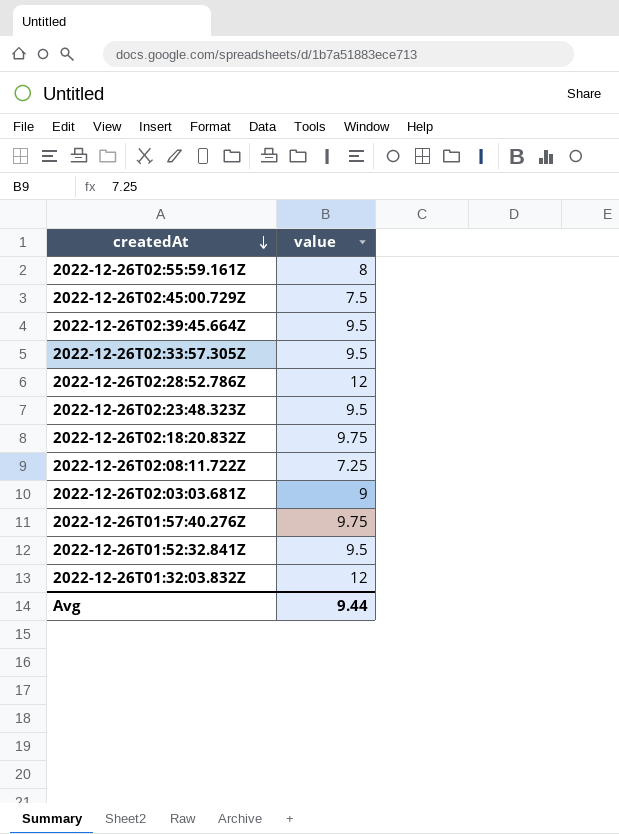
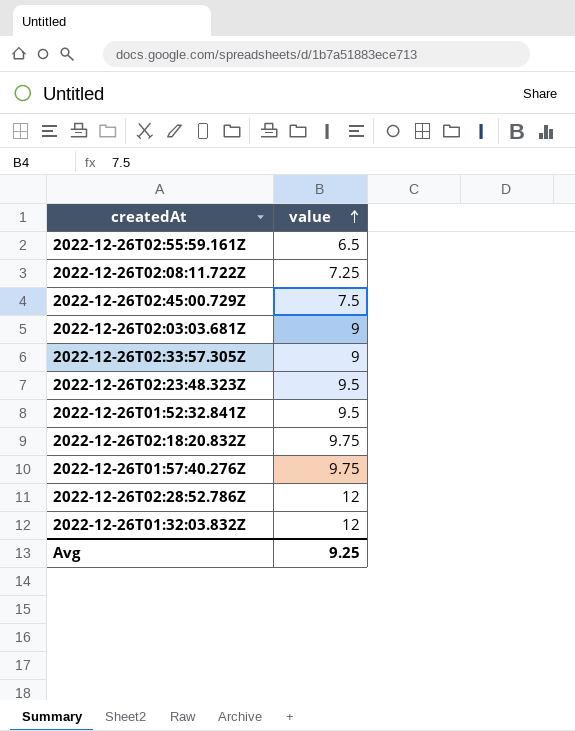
row order: createdAt descending -> value ascending
row 2022-12-26T02:39:45.664Z: 9.5 -> none
2022-12-26T02:55:59.161Z | value: 8 -> 6.5
2022-12-26T02:33:57.305Z | value: 9.5 -> 9
Avg | value: 9.44 -> 9.25

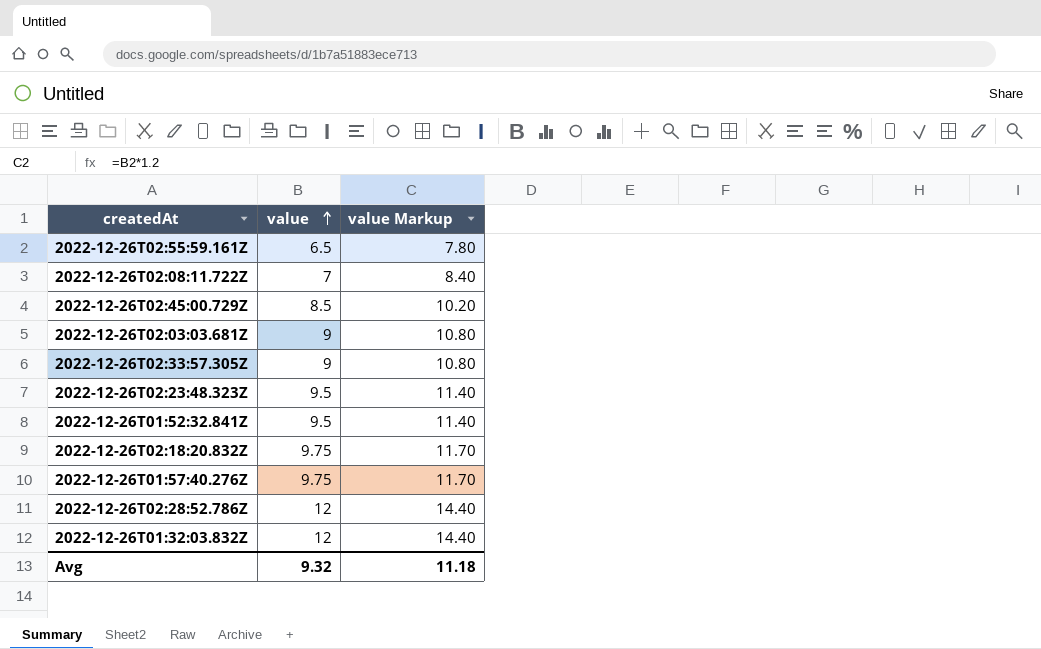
column value Markup | formula: none -> [value] * 1.2
2022-12-26T02:08:11.722Z | value: 7.25 -> 7
2022-12-26T02:45:00.729Z | value: 7.5 -> 8.5
Avg | value: 9.25 -> 9.32

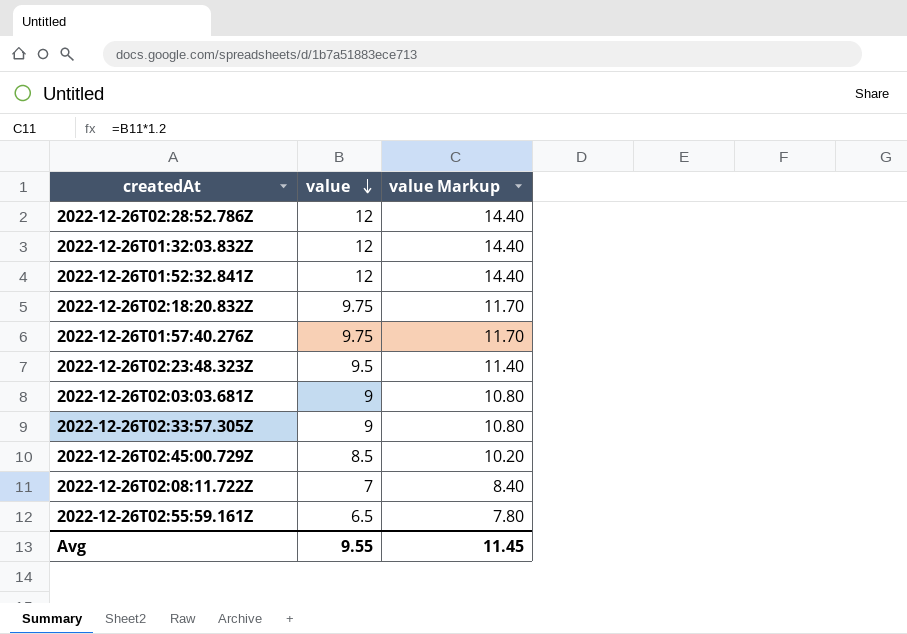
row order: value ascending -> value descending
2022-12-26T01:52:32.841Z | value: 9.5 -> 12
2022-12-26T01:52:32.841Z | value Markup: 11.40 -> 14.40
Avg | value: 9.32 -> 9.55
Avg | value Markup: 11.18 -> 11.45

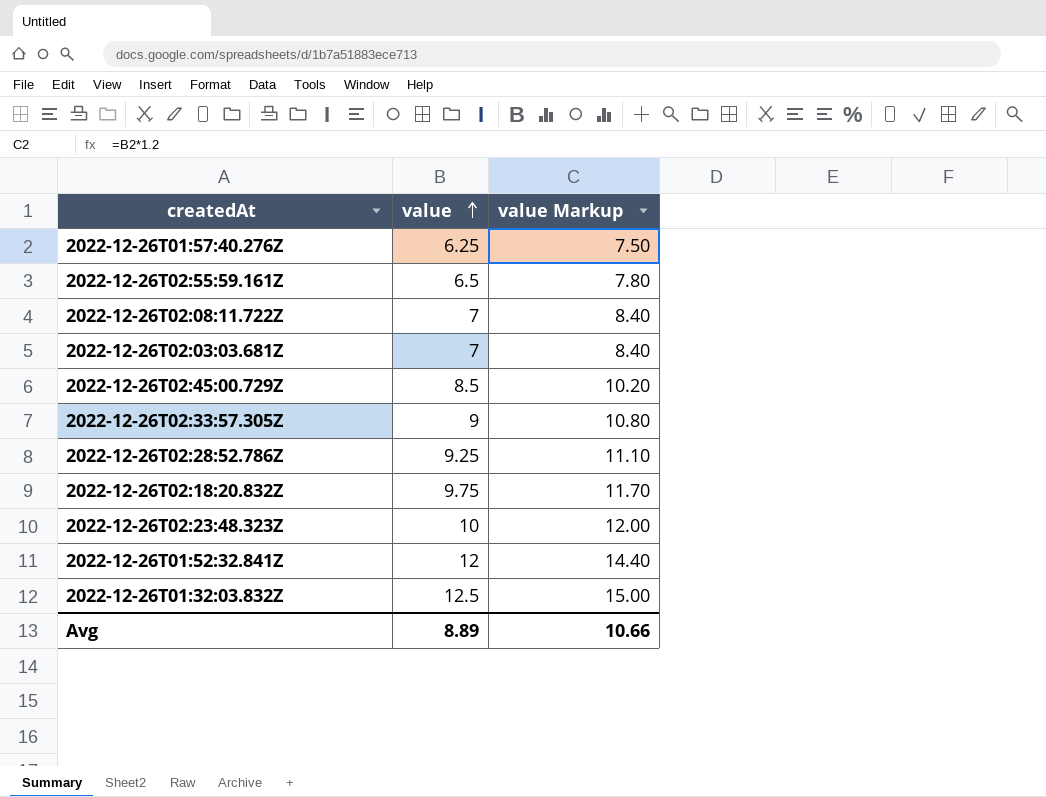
row order: value descending -> value ascending
2022-12-26T01:57:40.276Z | value: 9.75 -> 6.25
2022-12-26T01:57:40.276Z | value Markup: 11.70 -> 7.50
2022-12-26T02:03:03.681Z | value: 9 -> 7
2022-12-26T02:03:03.681Z | value Markup: 10.80 -> 8.40
2022-12-26T02:28:52.786Z | value: 12 -> 9.25
2022-12-26T02:28:52.786Z | value Markup: 14.40 -> 11.10
2022-12-26T02:23:48.323Z | value: 9.5 -> 10
2022-12-26T02:23:48.323Z | value Markup: 11.40 -> 12.00
2022-12-26T01:32:03.832Z | value: 12 -> 12.5
2022-12-26T01:32:03.832Z | value Markup: 14.40 -> 15.00
Avg | value: 9.55 -> 8.89
Avg | value Markup: 11.45 -> 10.66

